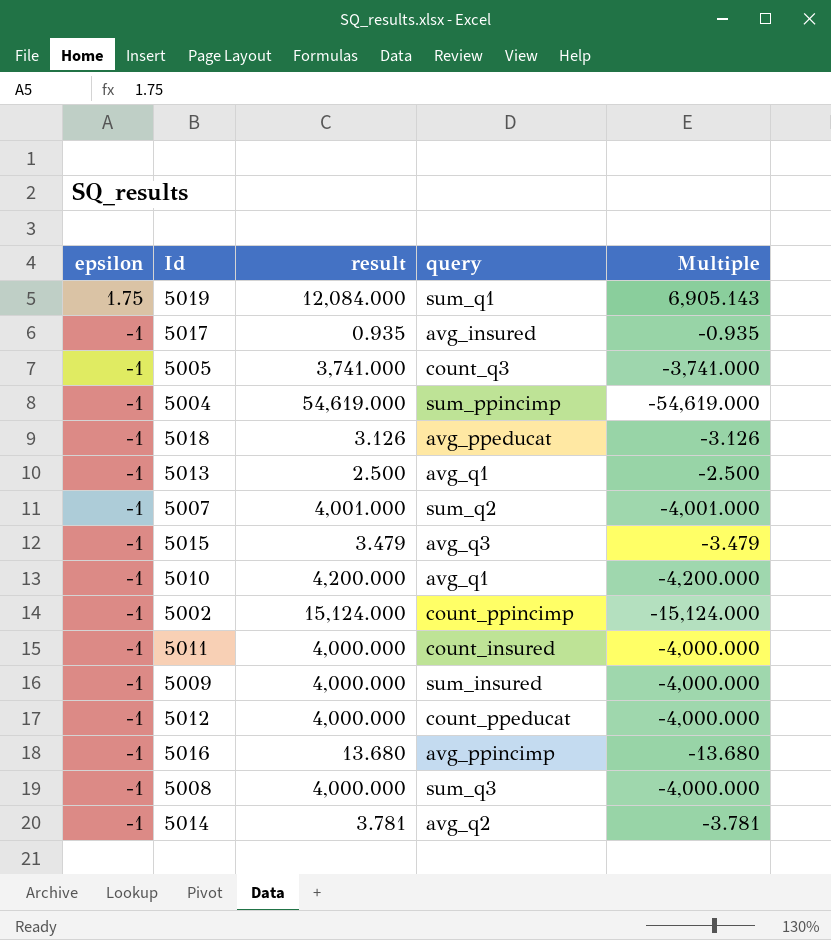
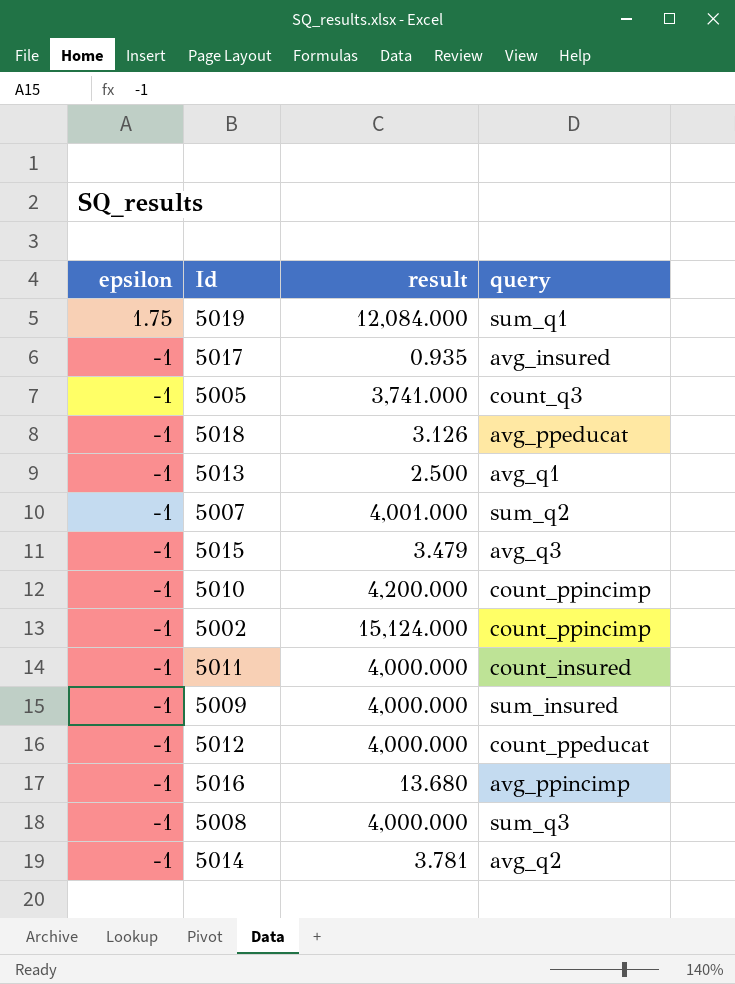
column Multiple | formula: [result] / [epsilon] -> none
row 5004: -1 | 54,619.000 | sum_ppincimp | -54,619.000 -> none
5010 | query: avg_q1 -> count_ppincimp

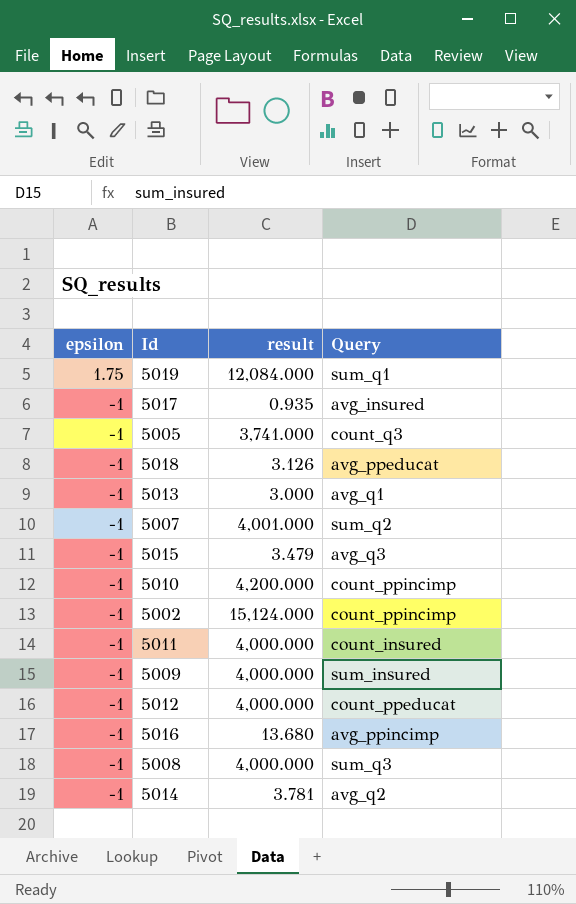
column name: query -> Query
5013 | result: 2.500 -> 3.000

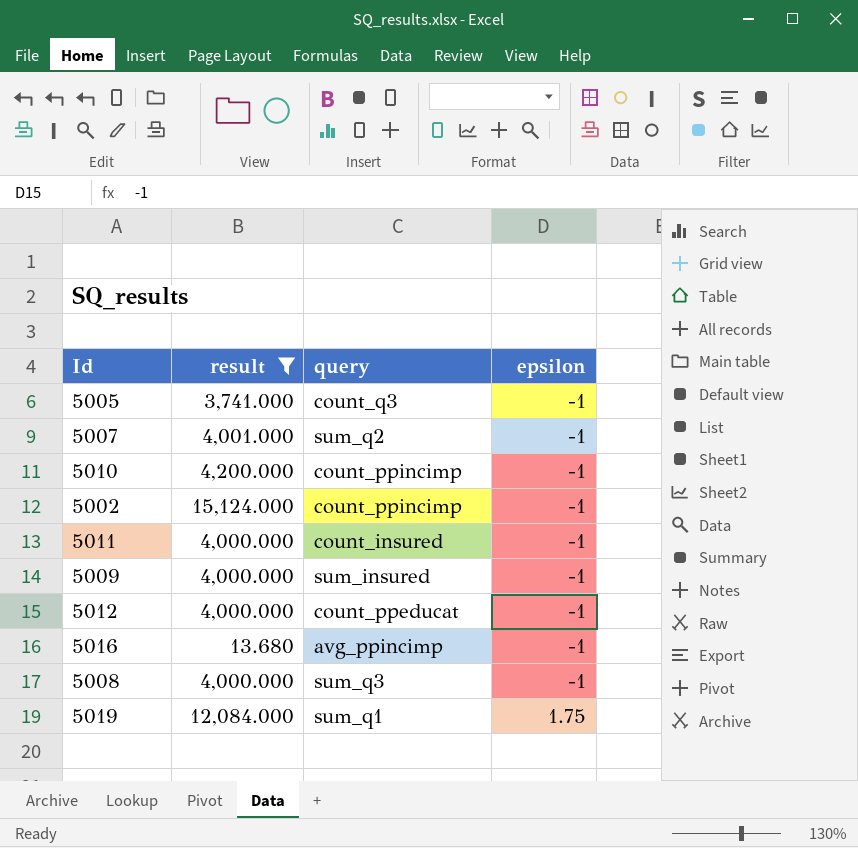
filter: none -> result >= 13.680
row order: epsilon descending -> epsilon ascending
column name: Query -> query
column epsilon | position: 1 -> 4

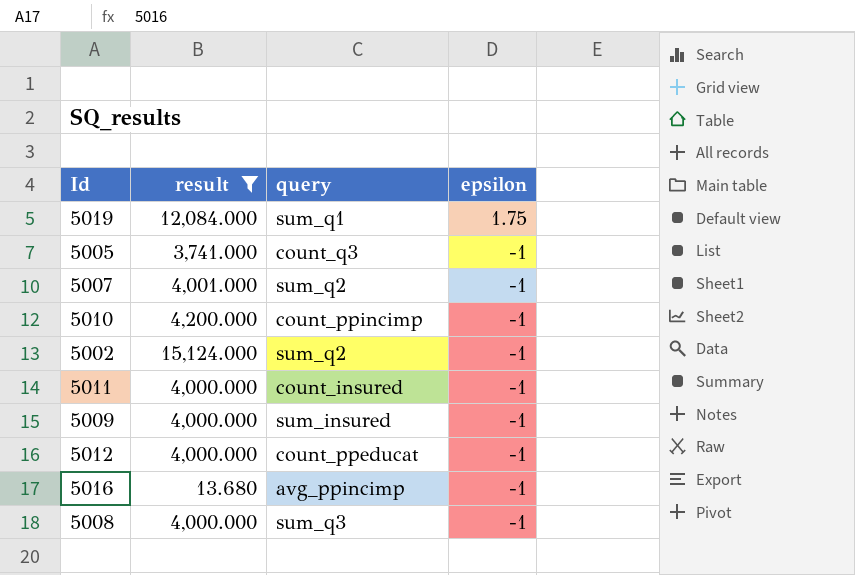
row order: epsilon ascending -> epsilon descending
5002 | query: count_ppincimp -> sum_q2

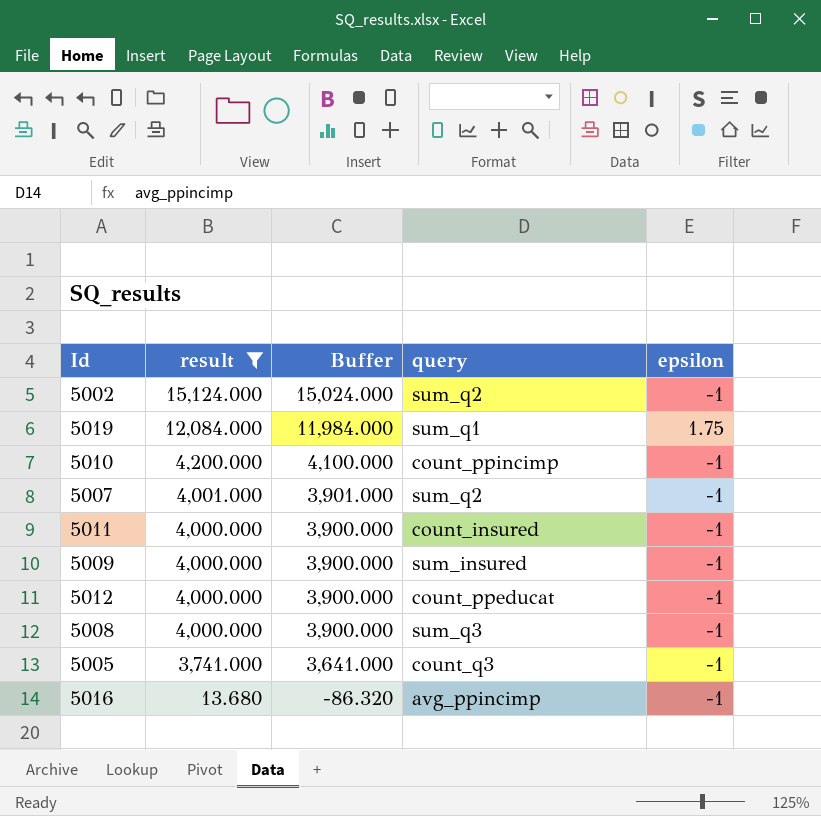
row order: epsilon descending -> result descending
column Buffer | formula: none -> [result] - 100

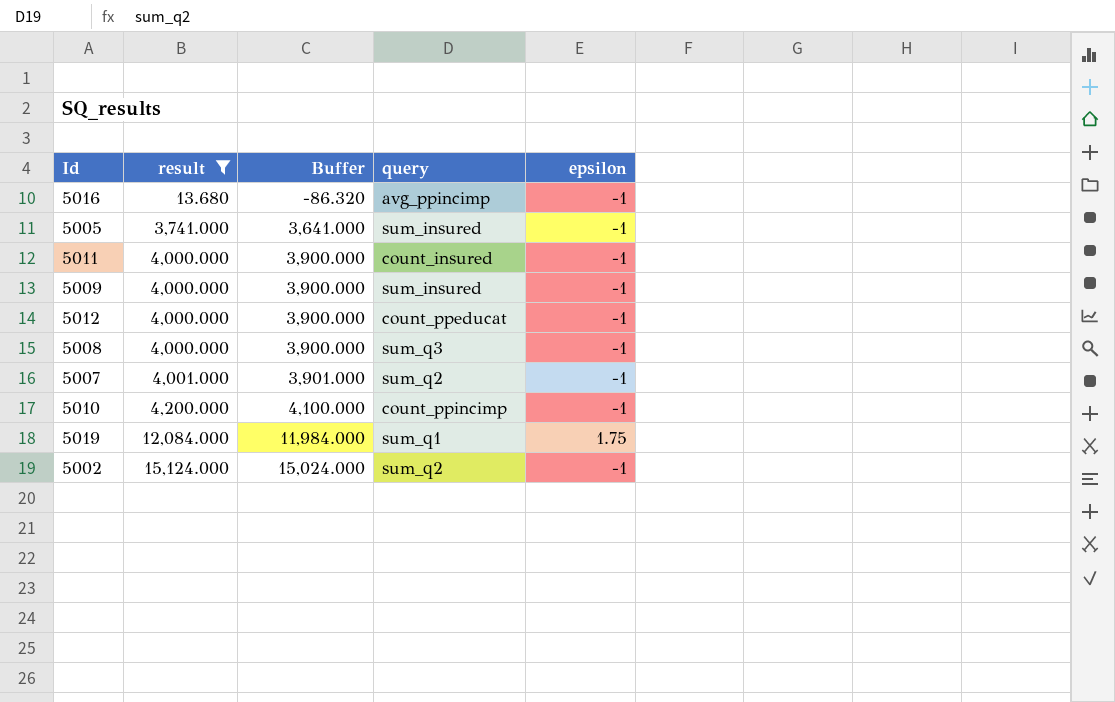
row order: result descending -> result ascending
5005 | query: count_q3 -> sum_insured

